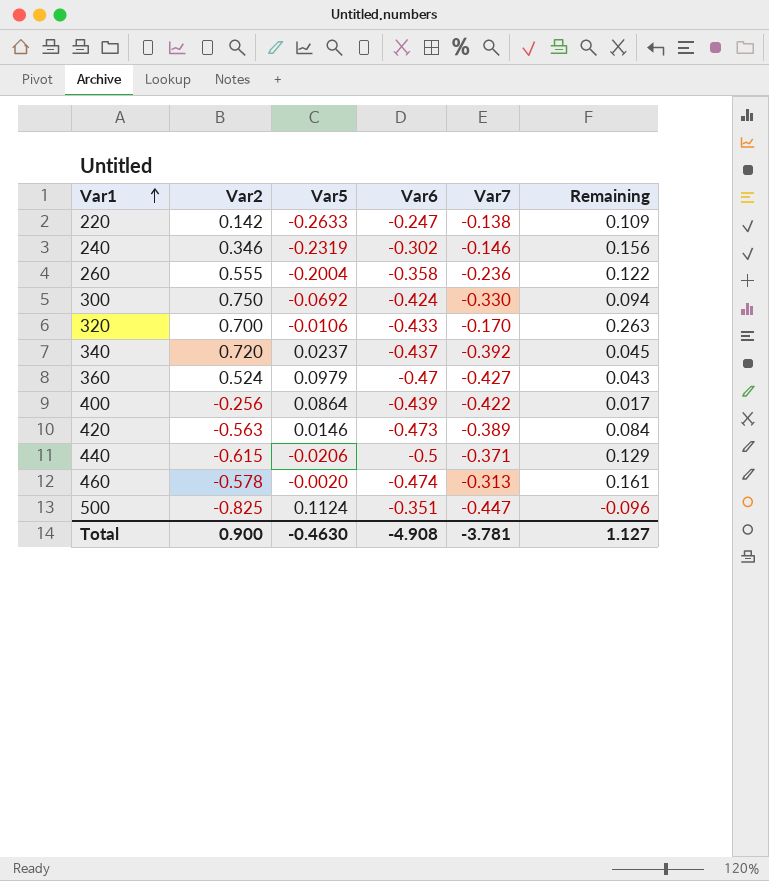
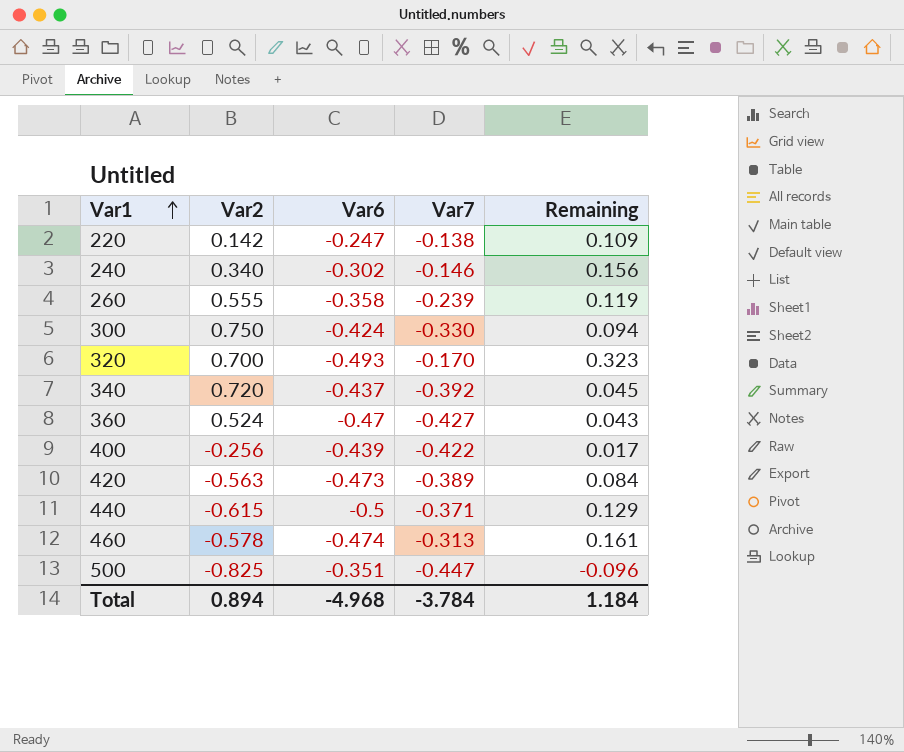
column Var5 | position: 3 -> none
240 | Var2: 0.346 -> 0.340
260 | Var7: -0.236 -> -0.239
260 | Remaining: 0.122 -> 0.119
320 | Var6: -0.433 -> -0.493
320 | Remaining: 0.263 -> 0.323
Total | Var2: 0.900 -> 0.894
Total | Var6: -4.908 -> -4.968
Total | Var7: -3.781 -> -3.784
Total | Remaining: 1.127 -> 1.184

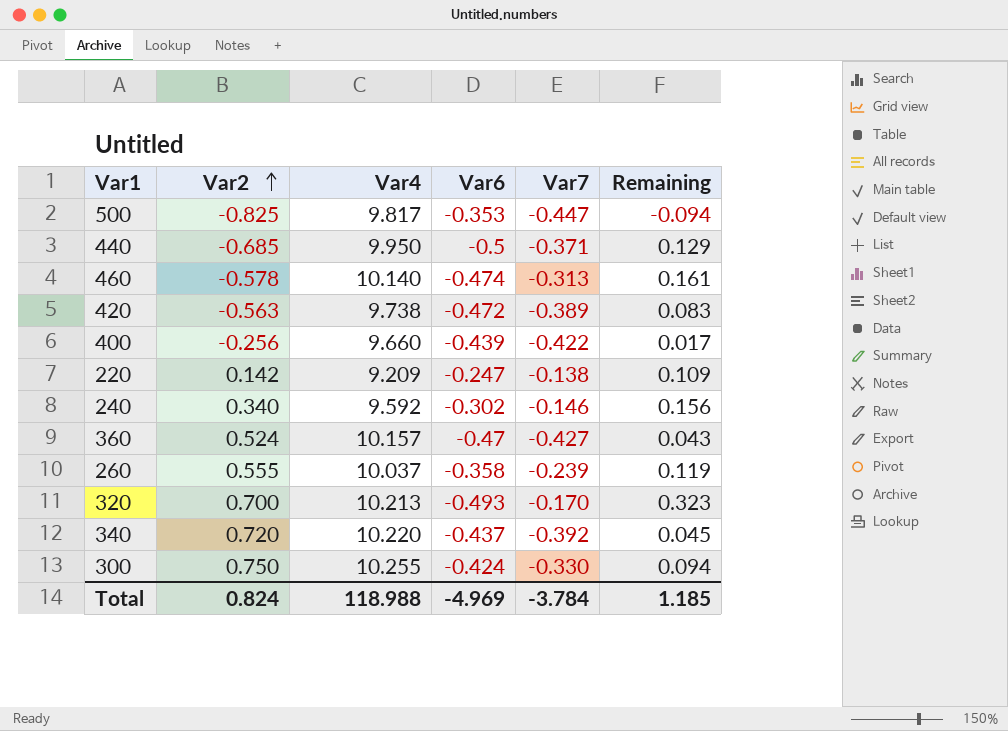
row order: Var1 ascending -> Var2 ascending
column Var4 | position: none -> 3
500 | Var6: -0.351 -> -0.353
500 | Remaining: -0.096 -> -0.094
440 | Var2: -0.615 -> -0.685
420 | Var6: -0.473 -> -0.472
420 | Remaining: 0.084 -> 0.083
Total | Var2: 0.894 -> 0.824
Total | Var6: -4.968 -> -4.969
Total | Remaining: 1.184 -> 1.185

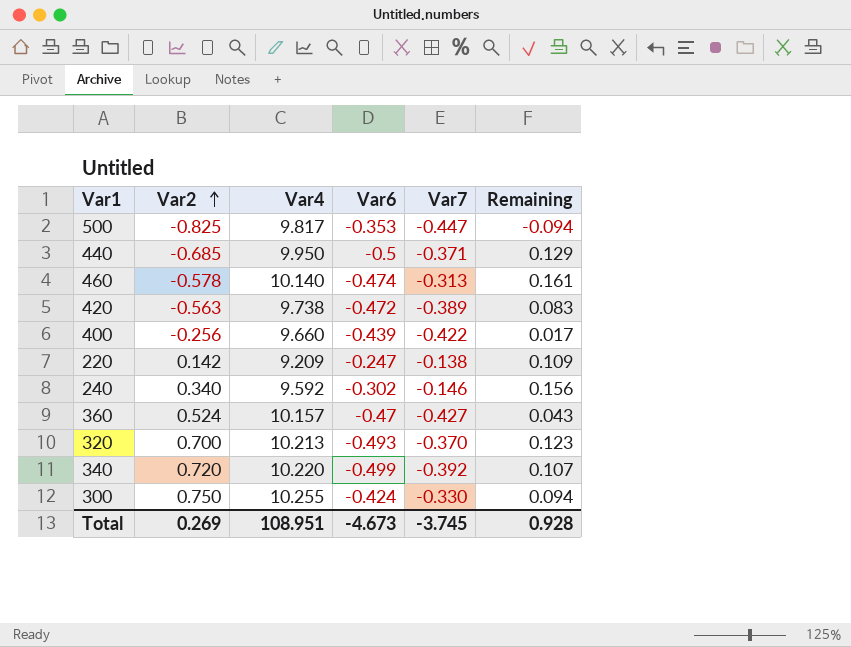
row 260: 0.555 | 10.037 | -0.358 | -0.239 | 0.119 -> none
320 | Var7: -0.170 -> -0.370
320 | Remaining: 0.323 -> 0.123
340 | Var6: -0.437 -> -0.499
340 | Remaining: 0.045 -> 0.107
Total | Var2: 0.824 -> 0.269
Total | Var4: 118.988 -> 108.951
Total | Var6: -4.969 -> -4.673
Total | Var7: -3.784 -> -3.745
Total | Remaining: 1.185 -> 0.928

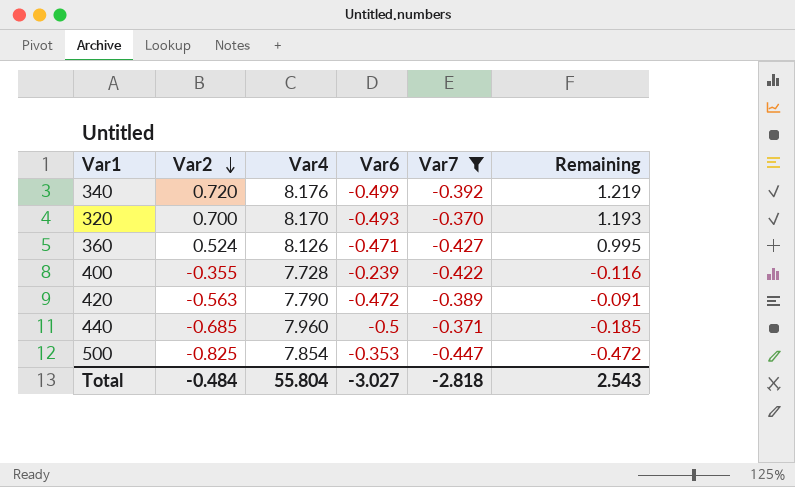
filter: none -> Var7 <= -0.370
row order: Var2 ascending -> Var2 descending
column Remaining | formula: [Var7] - [Var6] -> [Var2] - [Var6]
340 | Var4: 10.220 -> 8.176
320 | Var4: 10.213 -> 8.170
360 | Var4: 10.157 -> 8.126
360 | Var6: -0.47 -> -0.471
400 | Var2: -0.256 -> -0.355
400 | Var4: 9.660 -> 7.728
400 | Var6: -0.439 -> -0.239
420 | Var4: 9.738 -> 7.790
440 | Var4: 9.950 -> 7.960
500 | Var4: 9.817 -> 7.854
Total | Var2: 0.269 -> -0.484
Total | Var4: 108.951 -> 55.804
Total | Var6: -4.673 -> -3.027
Total | Var7: -3.745 -> -2.818
Total | Remaining: 0.928 -> 2.543

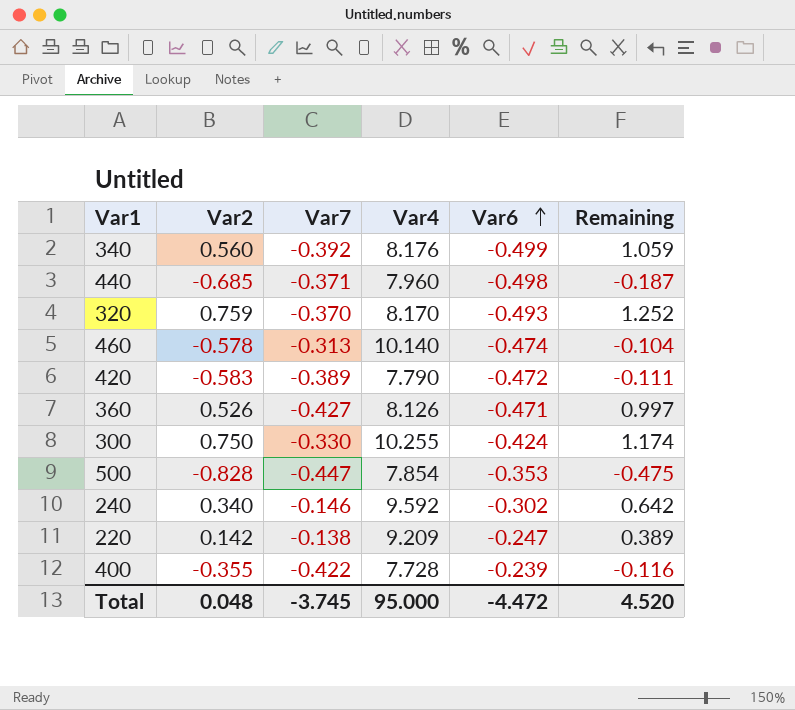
filter: Var7 <= -0.370 -> none
row order: Var2 descending -> Var6 ascending
column Var7 | position: 5 -> 3
340 | Var2: 0.720 -> 0.560
340 | Remaining: 1.219 -> 1.059
440 | Var6: -0.5 -> -0.498
440 | Remaining: -0.185 -> -0.187
320 | Var2: 0.700 -> 0.759
320 | Remaining: 1.193 -> 1.252
420 | Var2: -0.563 -> -0.583
420 | Remaining: -0.091 -> -0.111
360 | Var2: 0.524 -> 0.526
360 | Remaining: 0.995 -> 0.997
500 | Var2: -0.825 -> -0.828
500 | Remaining: -0.472 -> -0.475
Total | Var2: -0.484 -> 0.048
Total | Var7: -2.818 -> -3.745
Total | Var4: 55.804 -> 95.000
Total | Var6: -3.027 -> -4.472
Total | Remaining: 2.543 -> 4.520

